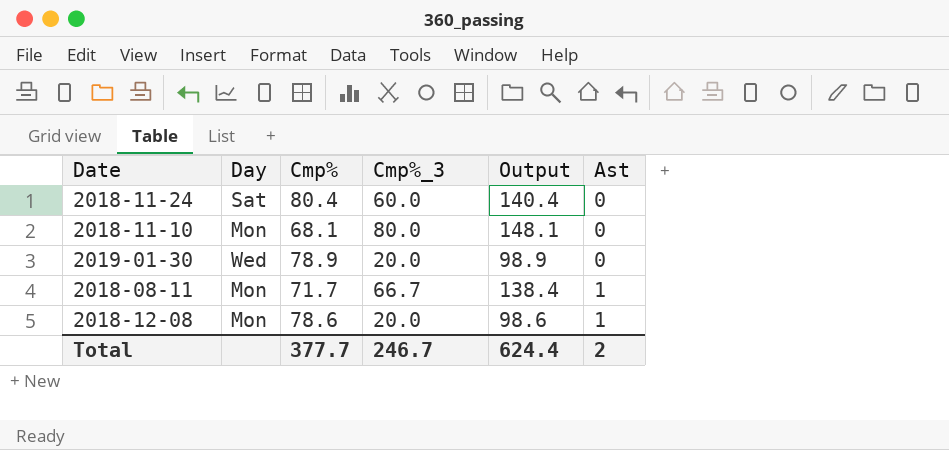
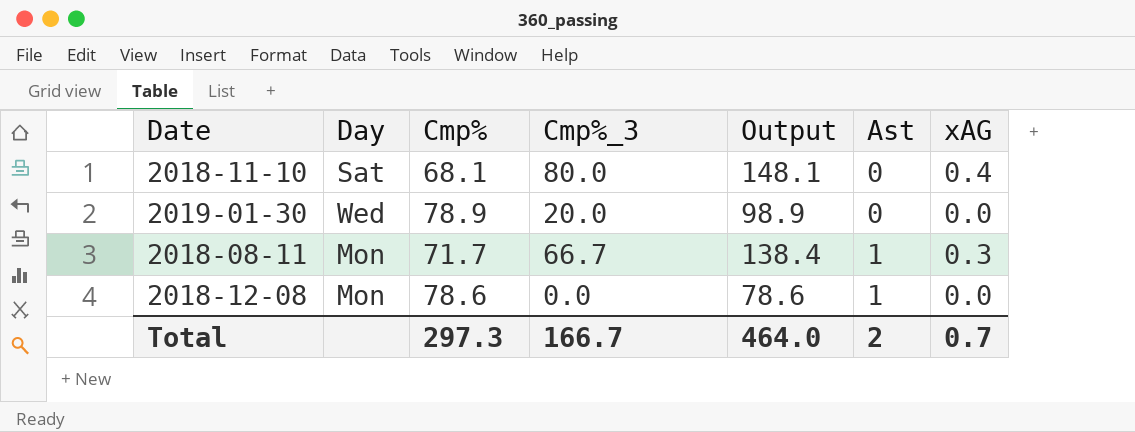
column xAG | position: none -> 7
row 2018-11-24: Sat | 80.4 | 60.0 | 140.4 | 0 -> none
2018-11-10 | Day: Mon -> Sat
2018-12-08 | Cmp%_3: 20.0 -> 0.0
2018-12-08 | Output: 98.6 -> 78.6
Total | Cmp%: 377.7 -> 297.3
Total | Cmp%_3: 246.7 -> 166.7
Total | Output: 624.4 -> 464.0

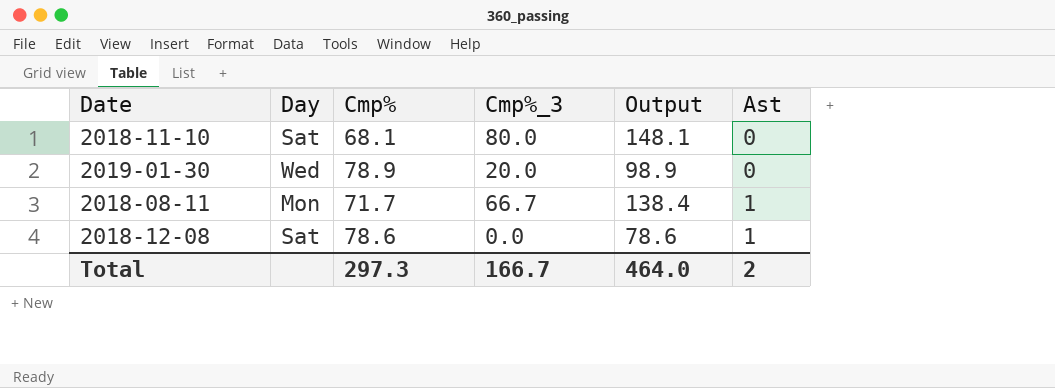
column xAG | position: 7 -> none
2018-12-08 | Day: Mon -> Sat

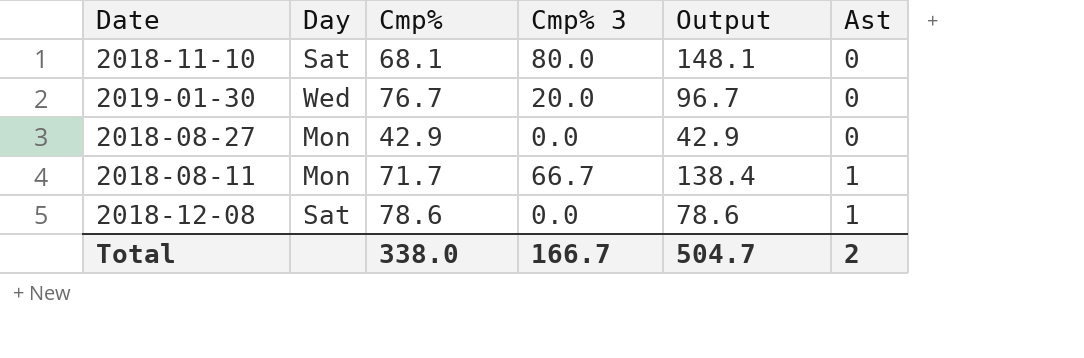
column name: Cmp%_3 -> Cmp% 3
2019-01-30 | Cmp%: 78.9 -> 76.7
2019-01-30 | Output: 98.9 -> 96.7
row 2018-08-27: none -> Mon | 42.9 | 0.0 | 42.9 | 0
Total | Cmp%: 297.3 -> 338.0
Total | Output: 464.0 -> 504.7

